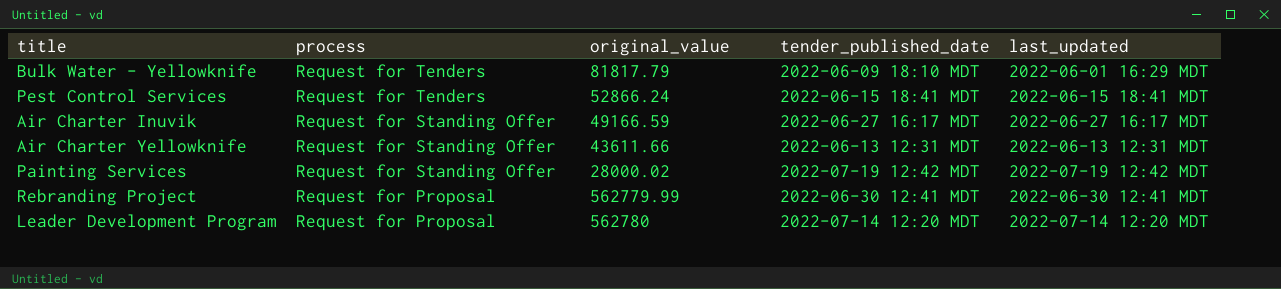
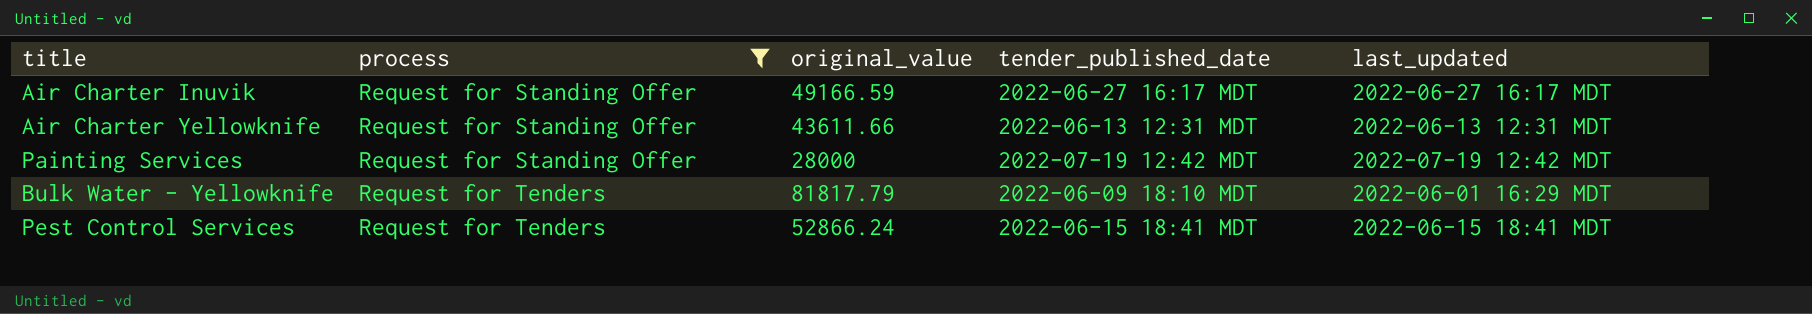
filter: none -> process != Request for Proposal
row order: process descending -> process ascending
Painting Services | original_value: 28000.02 -> 28000

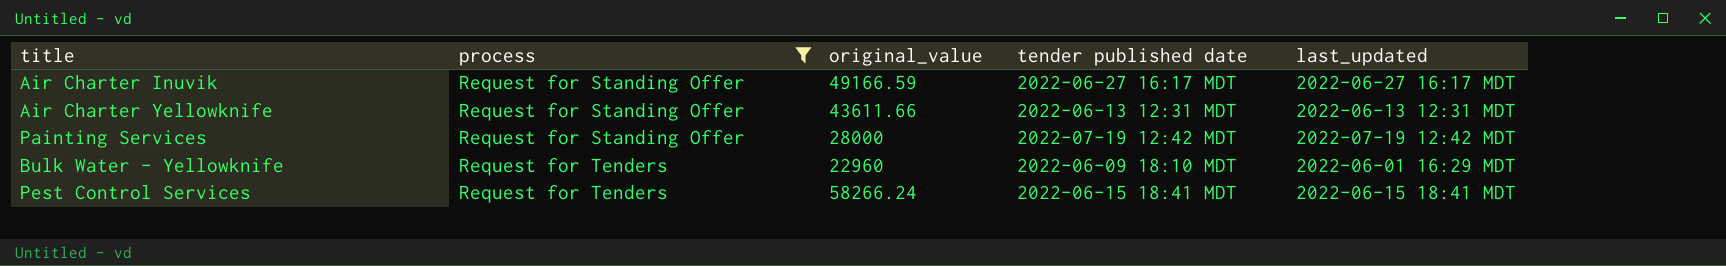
column name: tender_published_date -> tender published date
Bulk Water - Yellowknife | original_value: 81817.79 -> 22960
Pest Control Services | original_value: 52866.24 -> 58266.24

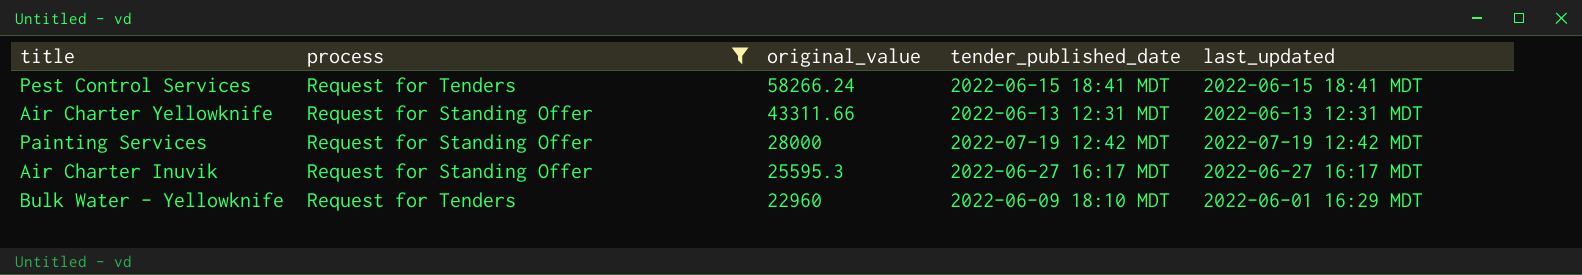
row order: process ascending -> original_value descending
column name: tender published date -> tender_published_date
Air Charter Yellowknife | original_value: 43611.66 -> 43311.66
Air Charter Inuvik | original_value: 49166.59 -> 25595.3

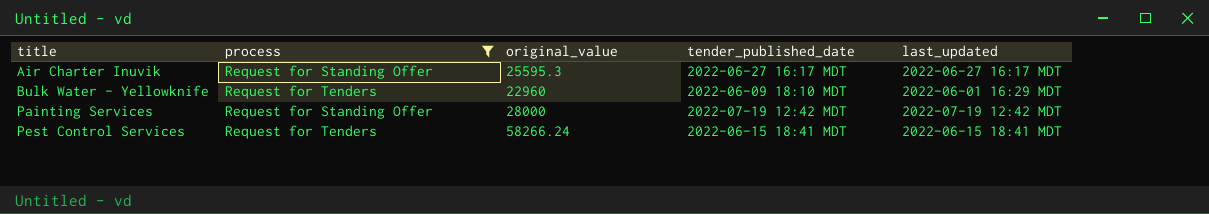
row order: original_value descending -> title ascending
row Air Charter Yellowknife: Request for Standing Offer | 43311.66 | 2022-06-13 12:31 MDT | 2022-06-13 12:31 MDT -> none

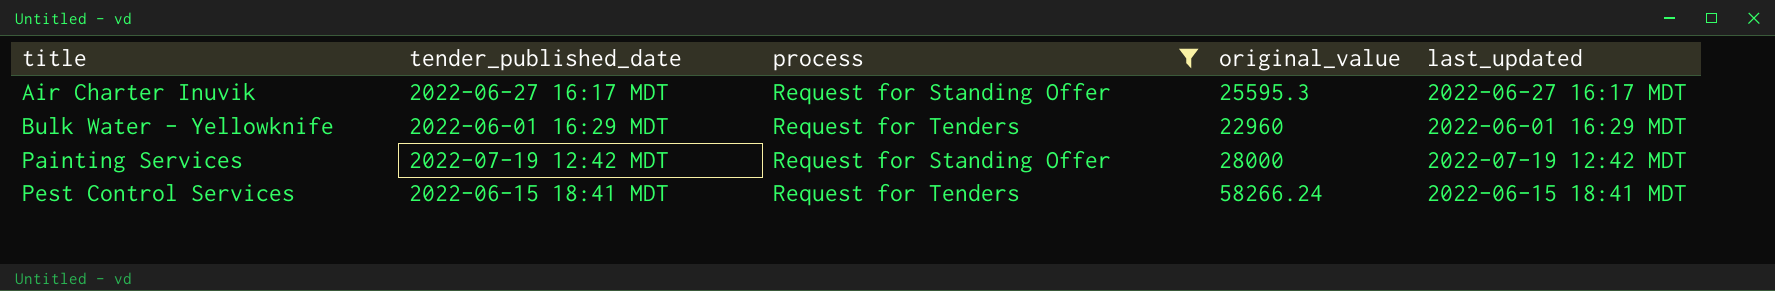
column tender_published_date | position: 4 -> 2
Bulk Water - Yellowknife | tender_published_date: 2022-06-09 18:10 MDT -> 2022-06-01 16:29 MDT

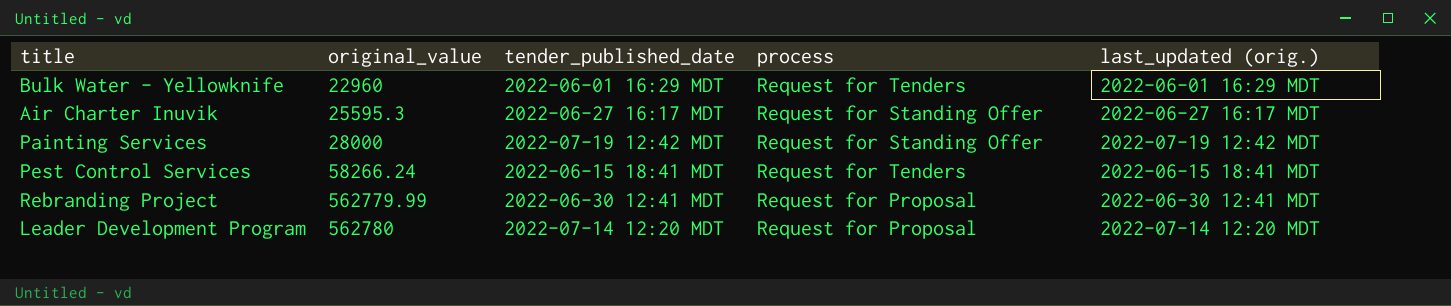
filter: process != Request for Proposal -> none
row order: title ascending -> original_value ascending
column original_value | position: 4 -> 2
column name: last_updated -> last_updated (orig.)

